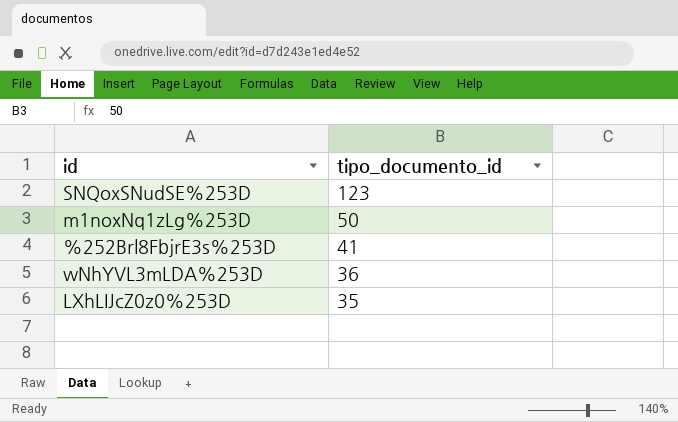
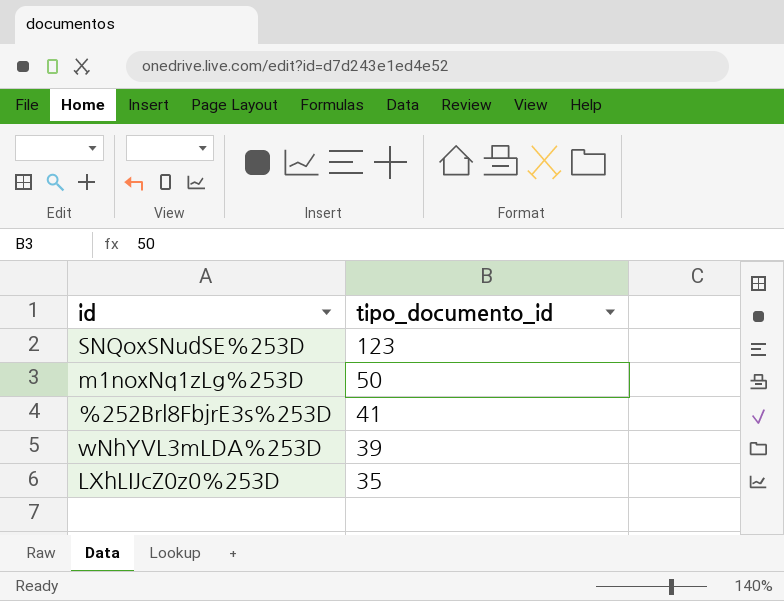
wNhYVL3mLDA%253D | tipo_documento_id: 36 -> 39

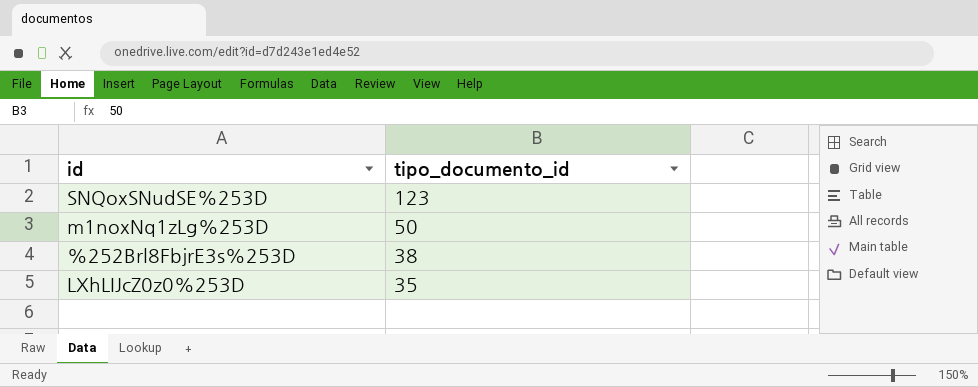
row wNhYVL3mLDA%253D: 39 -> none
%252Brl8FbjrE3s%253D | tipo_documento_id: 41 -> 38

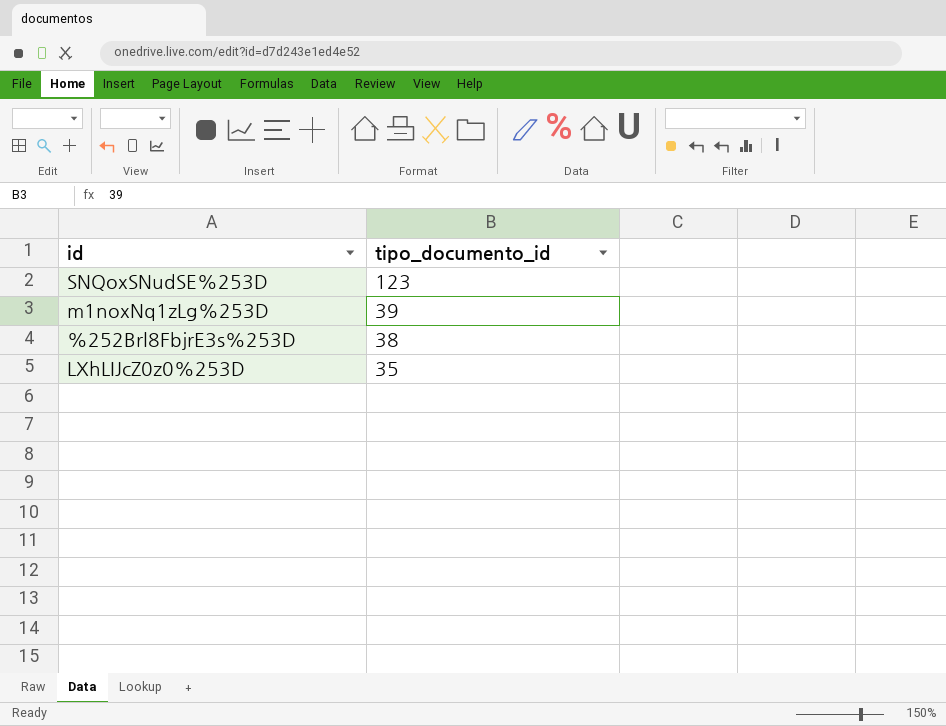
m1noxNq1zLg%253D | tipo_documento_id: 50 -> 39

